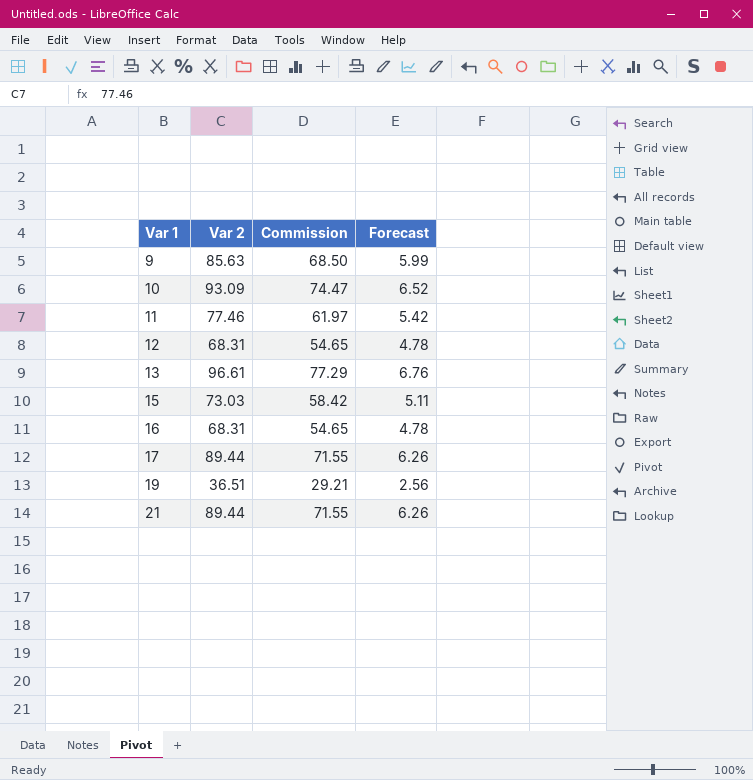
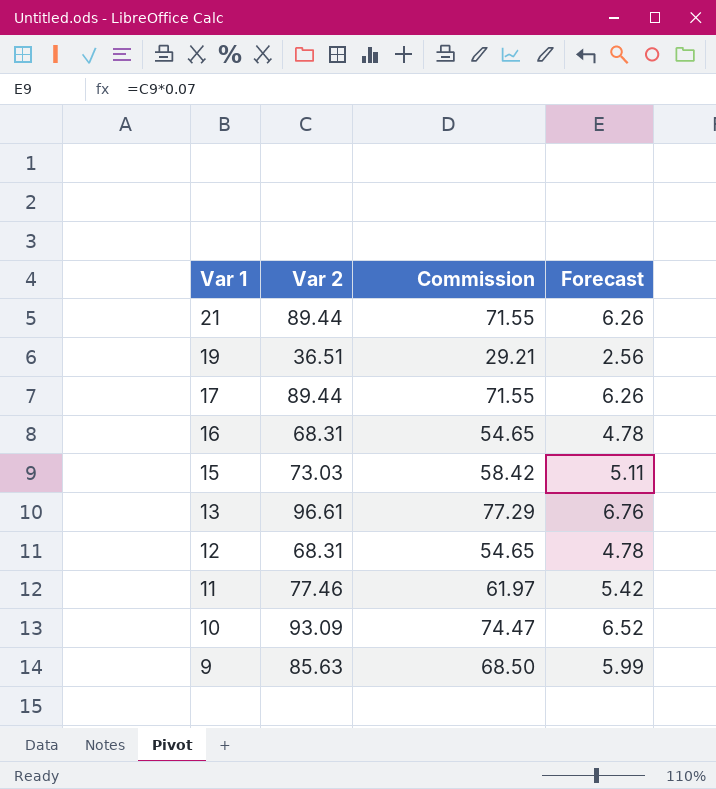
row order: Var 1 ascending -> Var 1 descending

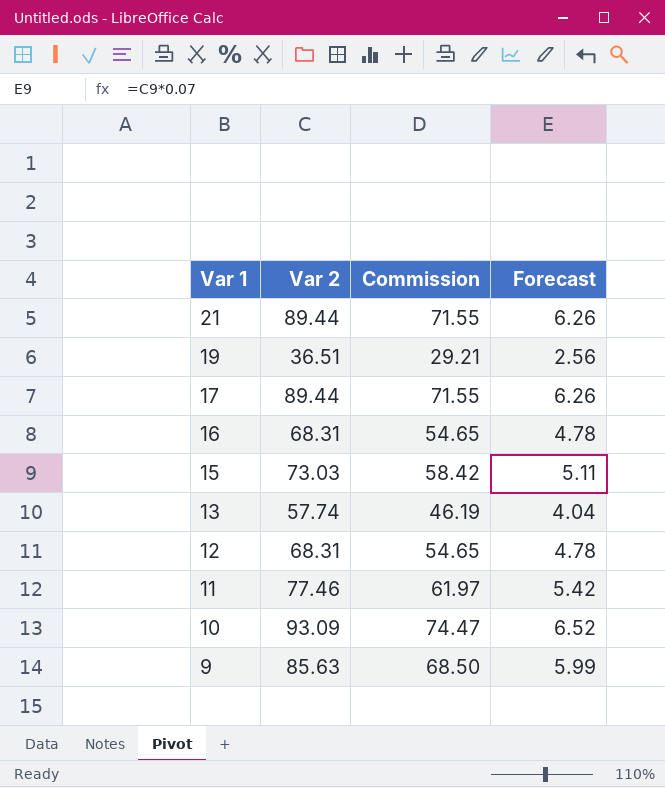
13 | Var 2: 96.61 -> 57.74
13 | Commission: 77.29 -> 46.19
13 | Forecast: 6.76 -> 4.04

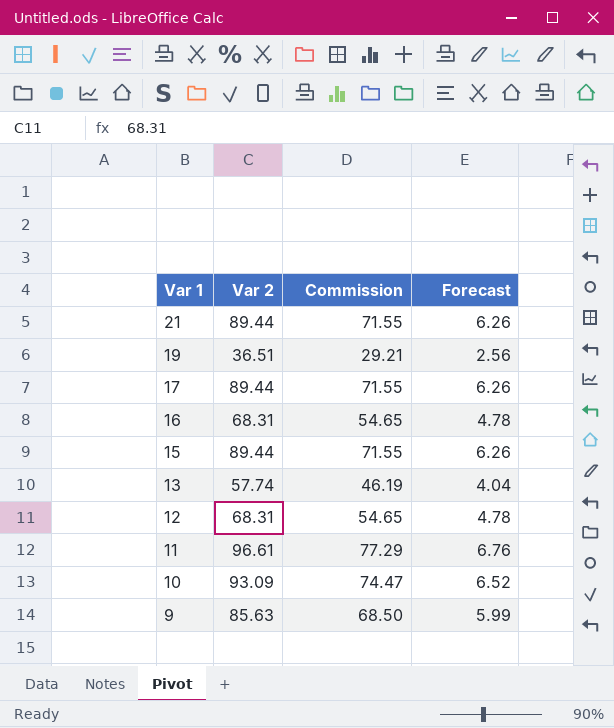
15 | Var 2: 73.03 -> 89.44
15 | Commission: 58.42 -> 71.55
15 | Forecast: 5.11 -> 6.26
11 | Var 2: 77.46 -> 96.61
11 | Commission: 61.97 -> 77.29
11 | Forecast: 5.42 -> 6.76

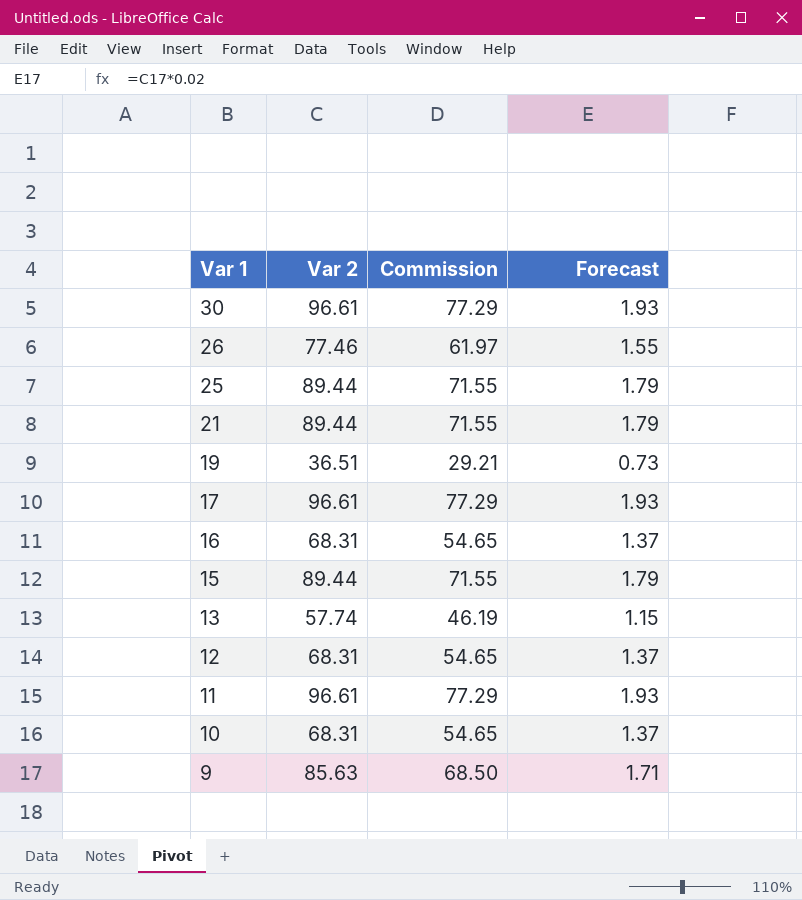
column Forecast | formula: [Var 2] * 0.07 -> [Var 2] * 0.02
row 30: none -> 96.61 | 77.29 | 1.93
row 26: none -> 77.46 | 61.97 | 1.55
row 25: none -> 89.44 | 71.55 | 1.79
17 | Var 2: 89.44 -> 96.61
17 | Commission: 71.55 -> 77.29
10 | Var 2: 93.09 -> 68.31
10 | Commission: 74.47 -> 54.65

